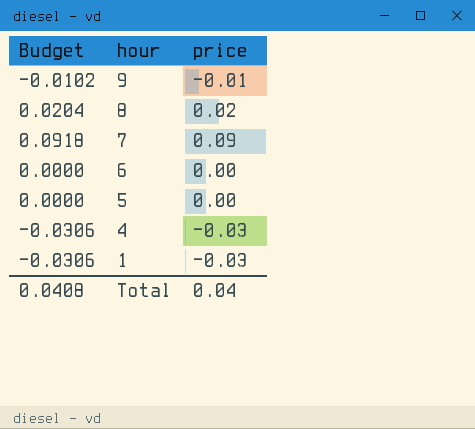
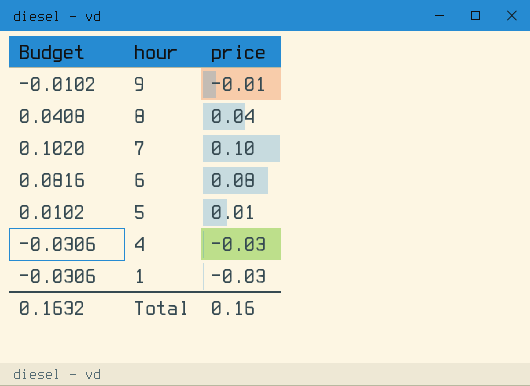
8 | Budget: 0.0204 -> 0.0408
8 | price: 0.02 -> 0.04
7 | Budget: 0.0918 -> 0.1020
7 | price: 0.09 -> 0.10
6 | Budget: 0.0000 -> 0.0816
6 | price: 0.00 -> 0.08
5 | Budget: 0.0000 -> 0.0102
5 | price: 0.00 -> 0.01
Total | Budget: 0.0408 -> 0.1632
Total | price: 0.04 -> 0.16

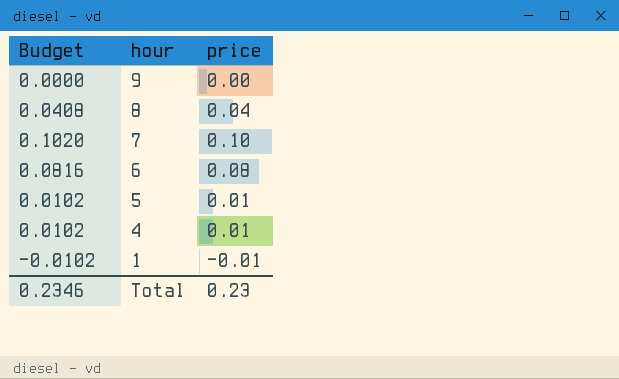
9 | Budget: -0.0102 -> 0.0000
9 | price: -0.01 -> 0.00
4 | Budget: -0.0306 -> 0.0102
4 | price: -0.03 -> 0.01
1 | Budget: -0.0306 -> -0.0102
1 | price: -0.03 -> -0.01
Total | Budget: 0.1632 -> 0.2346
Total | price: 0.16 -> 0.23

